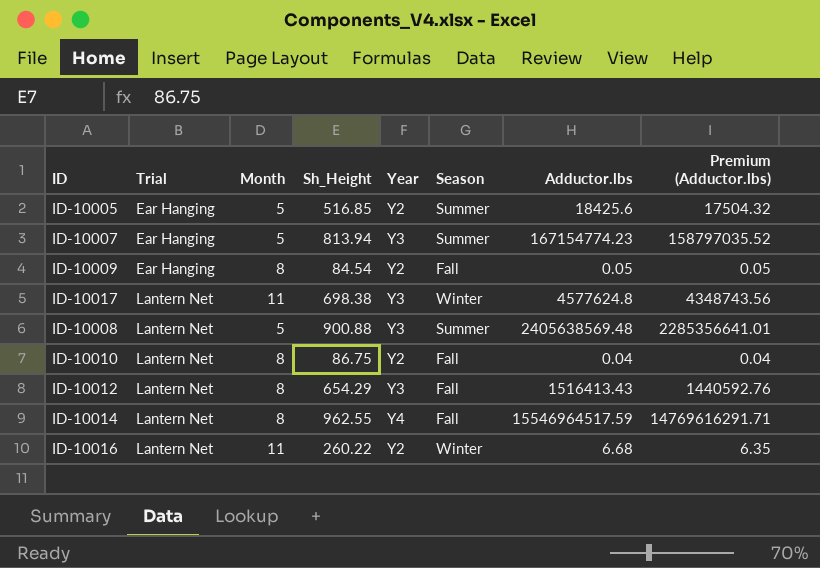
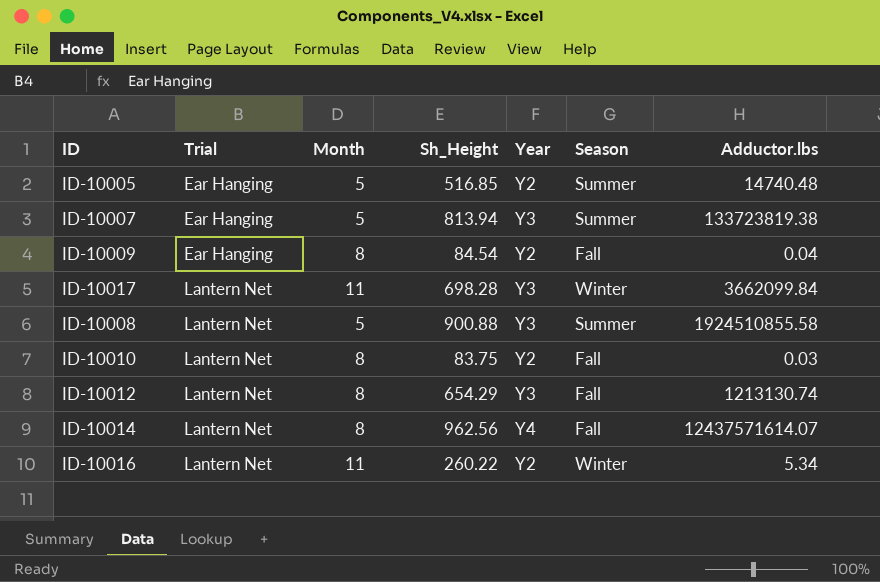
column Premium (Adductor.lbs) | formula: [Adductor.lbs] * 0.95 -> none
ID-10005 | Adductor.lbs: 18425.6 -> 14740.48
ID-10007 | Adductor.lbs: 167154774.23 -> 133723819.38
ID-10009 | Adductor.lbs: 0.05 -> 0.04
ID-10017 | Sh_Height: 698.38 -> 698.28
ID-10017 | Adductor.lbs: 4577624.8 -> 3662099.84
ID-10008 | Adductor.lbs: 2405638569.48 -> 1924510855.58
ID-10010 | Sh_Height: 86.75 -> 83.75
ID-10010 | Adductor.lbs: 0.04 -> 0.03
ID-10012 | Adductor.lbs: 1516413.43 -> 1213130.74
ID-10014 | Sh_Height: 962.55 -> 962.56
ID-10014 | Adductor.lbs: 15546964517.59 -> 12437571614.07
ID-10016 | Adductor.lbs: 6.68 -> 5.34

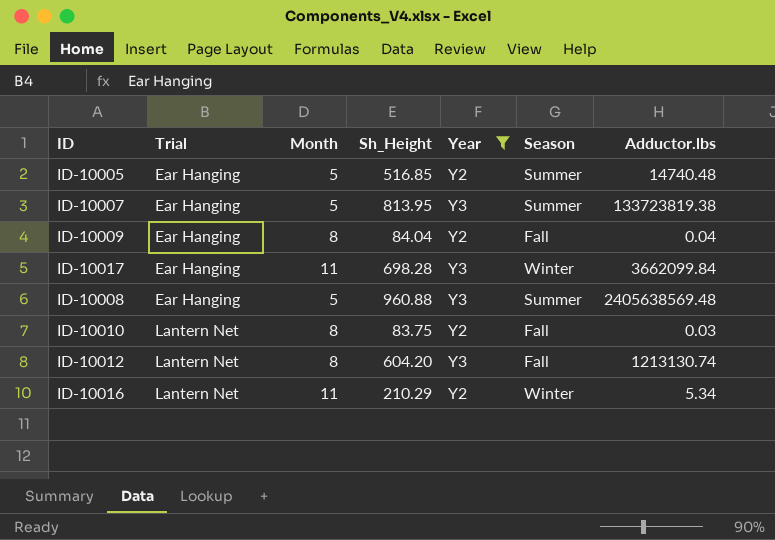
filter: none -> Year != Y4
ID-10007 | Sh_Height: 813.94 -> 813.95
ID-10009 | Sh_Height: 84.54 -> 84.04
ID-10017 | Trial: Lantern Net -> Ear Hanging
ID-10008 | Trial: Lantern Net -> Ear Hanging
ID-10008 | Sh_Height: 900.88 -> 960.88
ID-10008 | Adductor.lbs: 1924510855.58 -> 2405638569.48
ID-10012 | Sh_Height: 654.29 -> 604.20
ID-10016 | Sh_Height: 260.22 -> 210.29

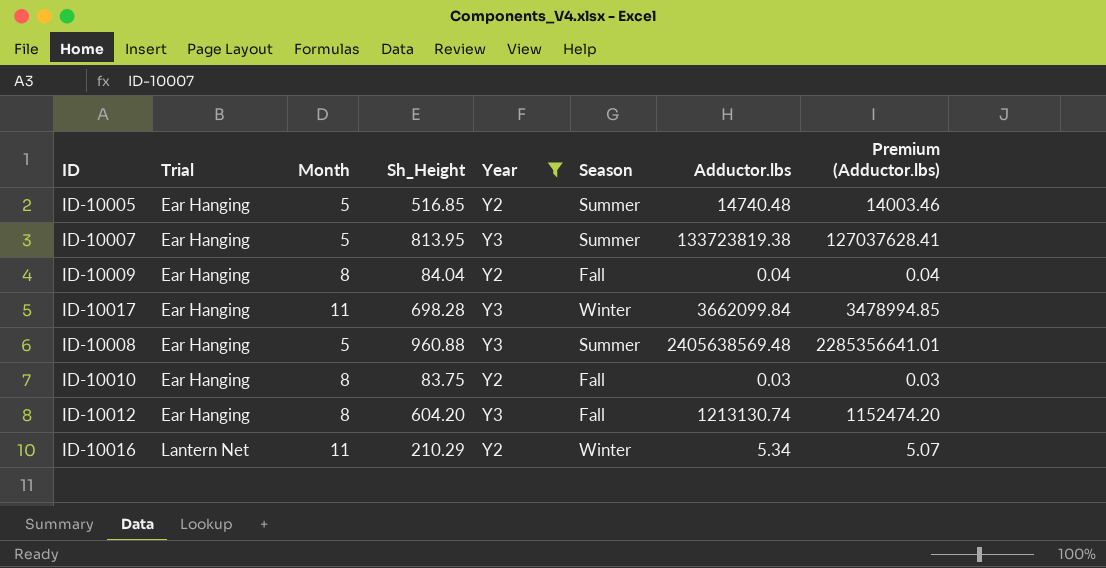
column Premium (Adductor.lbs) | formula: none -> [Adductor.lbs] * 0.95
ID-10010 | Trial: Lantern Net -> Ear Hanging
ID-10012 | Trial: Lantern Net -> Ear Hanging

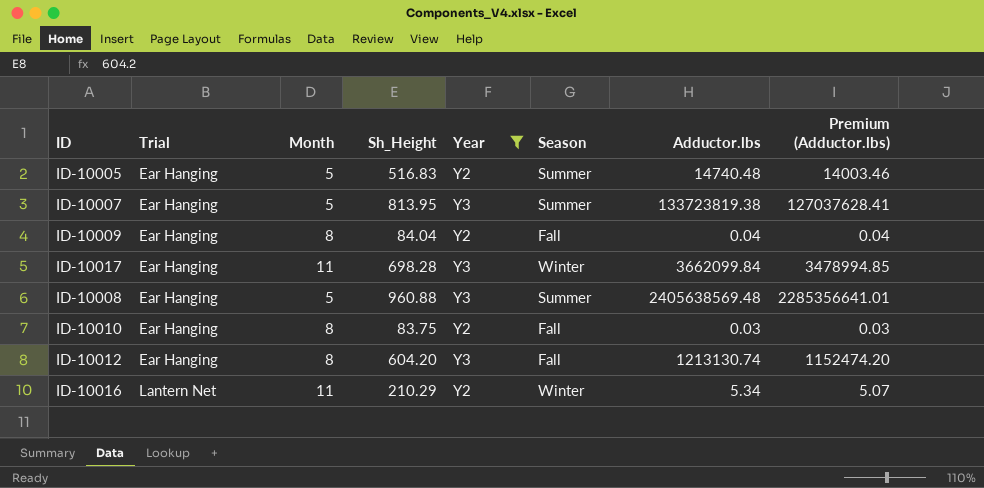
ID-10005 | Sh_Height: 516.85 -> 516.83

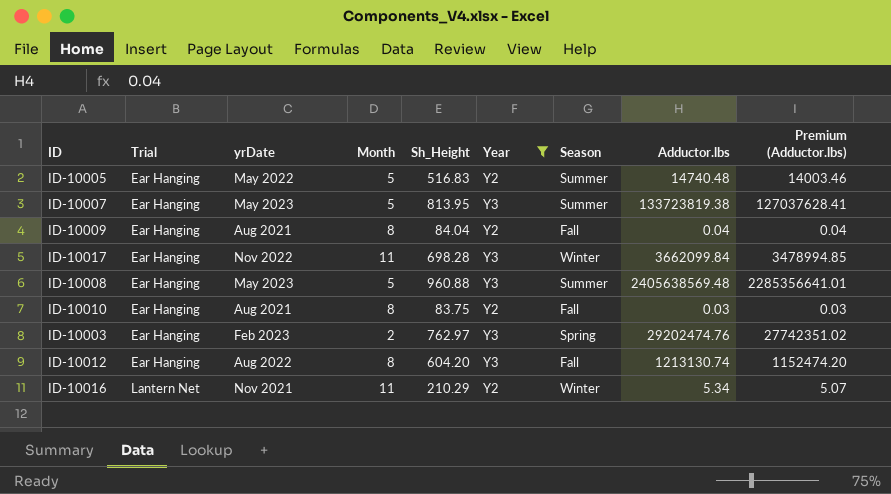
column yrDate | position: none -> 3
row ID-10003: none -> Ear Hanging | Feb 2023 | 2 | 762.97 | Y3 | Spring | 29202474.76 | 27742351.02

